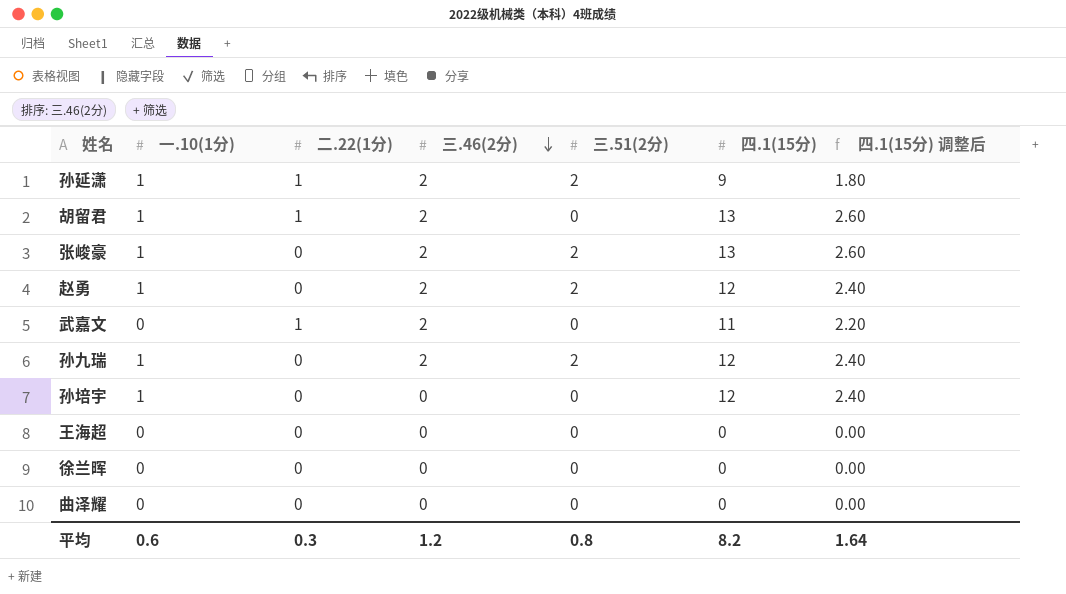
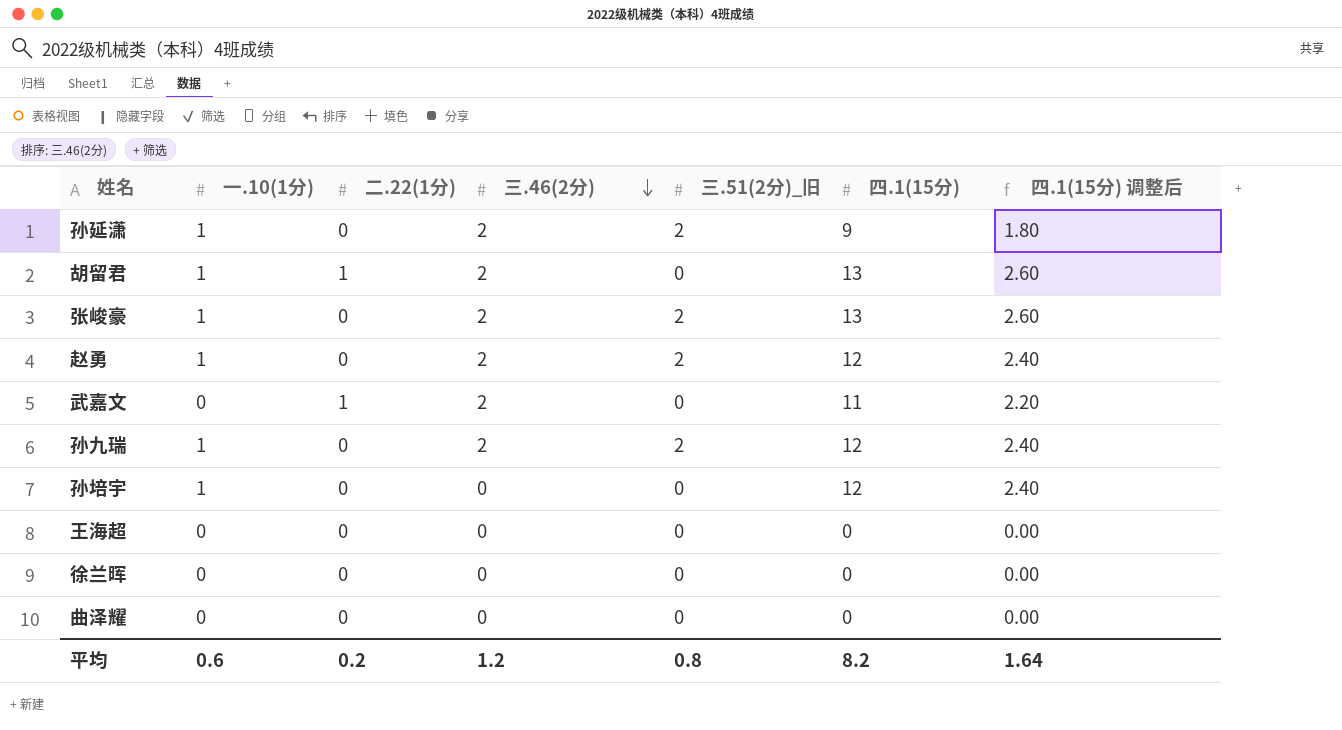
column name: 三.51(2分) -> 三.51(2分)_旧
孙延潇 | 二.22(1分): 1 -> 0
平均 | 二.22(1分): 0.3 -> 0.2

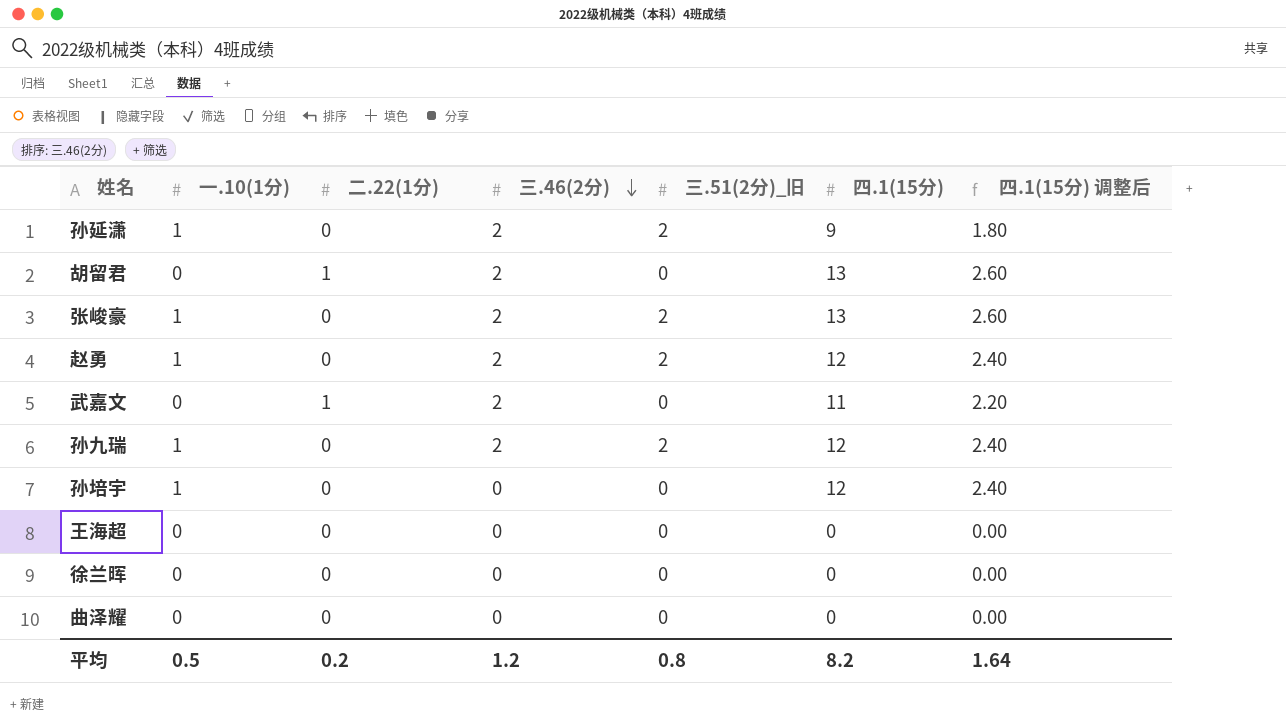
胡留君 | 一.10(1分): 1 -> 0
平均 | 一.10(1分): 0.6 -> 0.5

